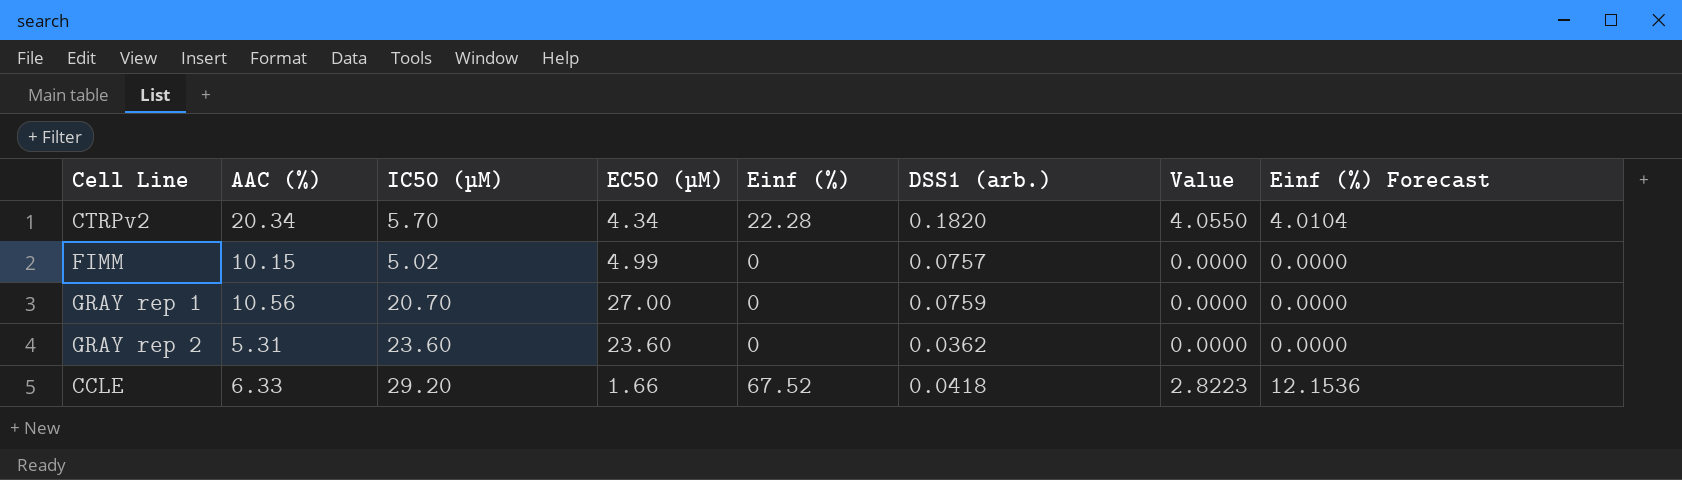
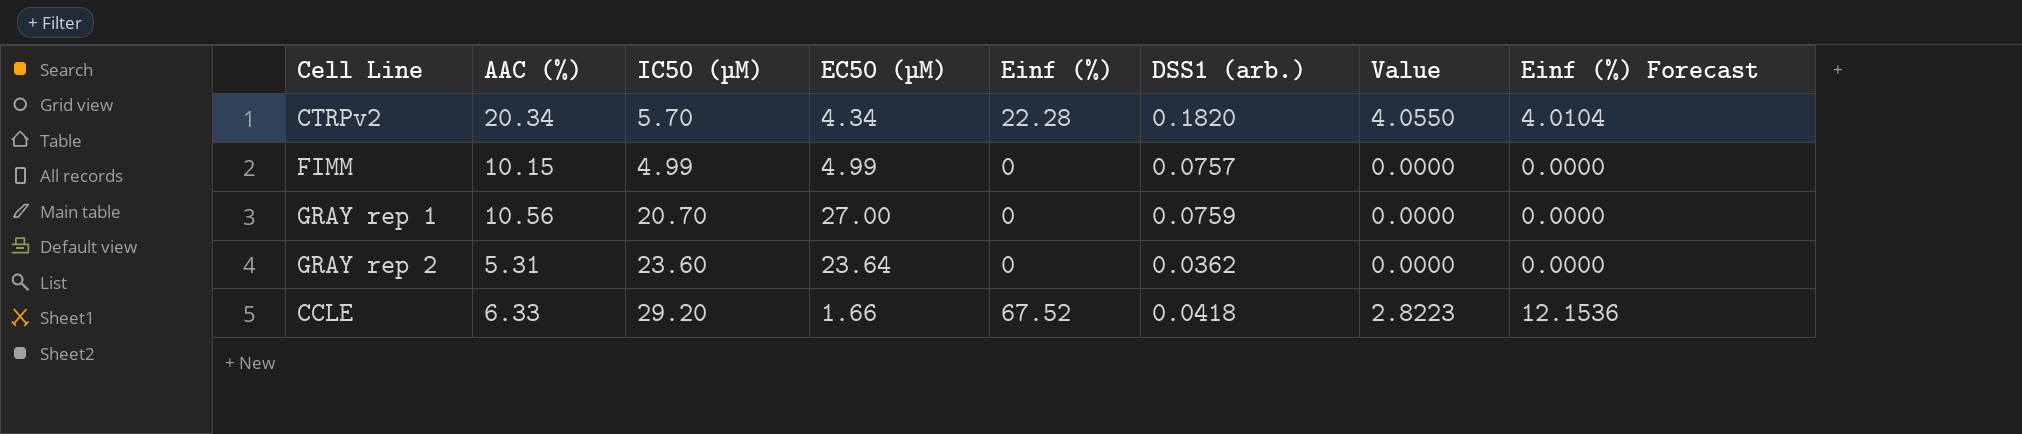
FIMM | IC50 (µM): 5.02 -> 4.99
GRAY rep 2 | EC50 (µM): 23.60 -> 23.64

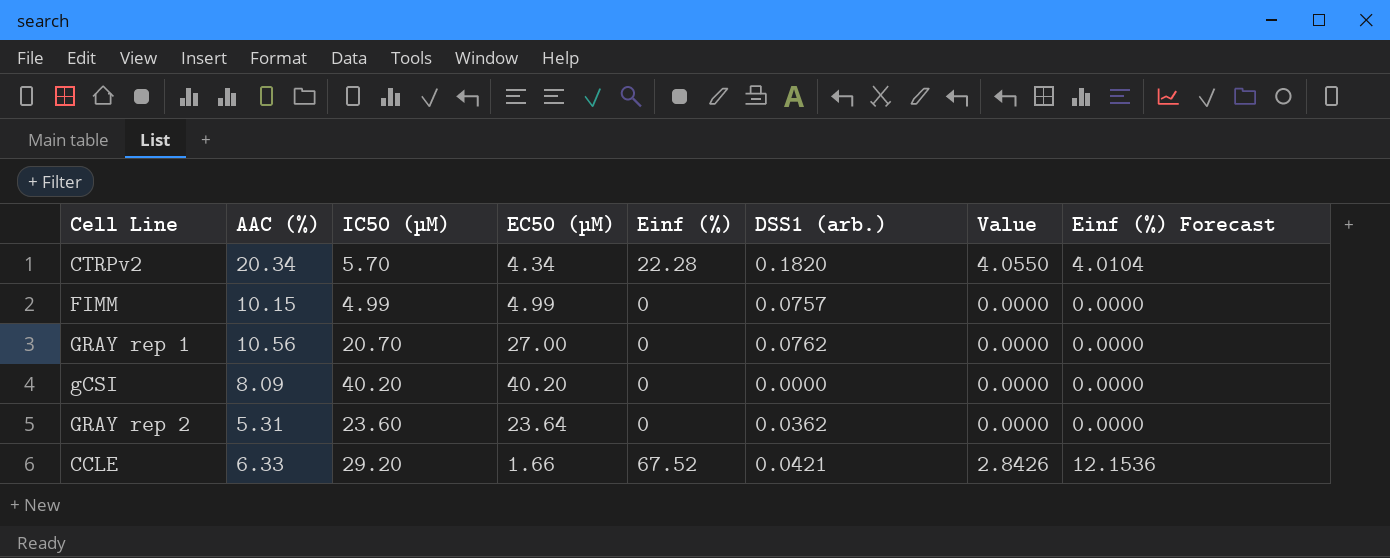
GRAY rep 1 | DSS1 (arb.): 0.0759 -> 0.0762
row gCSI: none -> 8.09 | 40.20 | 40.20 | 0 | 0.0000 | 0.0000 | 0.0000
CCLE | DSS1 (arb.): 0.0418 -> 0.0421
CCLE | Value: 2.8223 -> 2.8426

